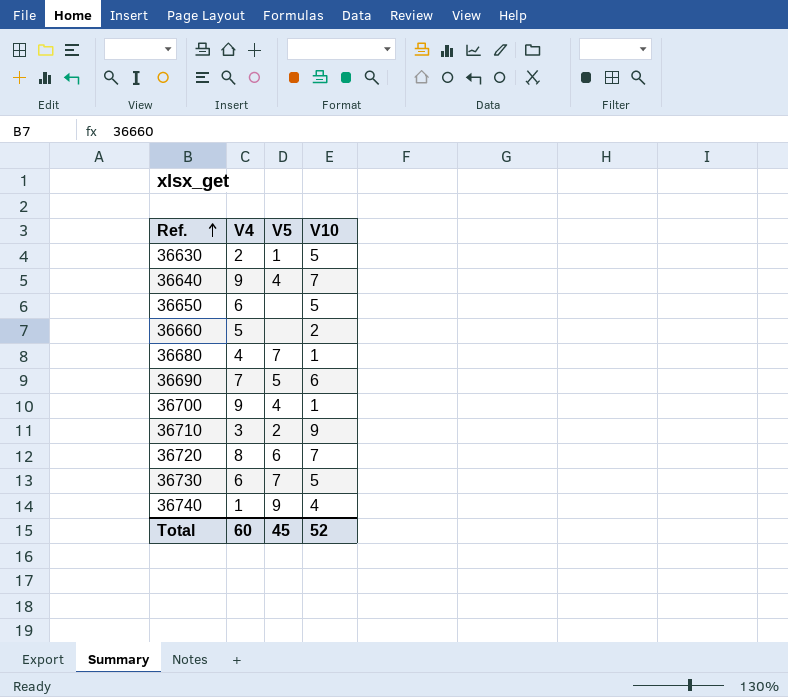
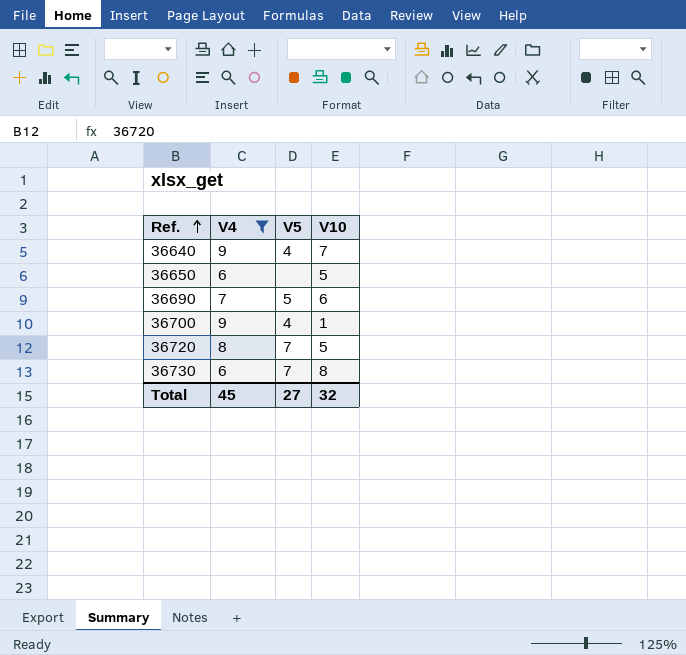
filter: none -> V4 >= 6
36720 | V5: 6 -> 7
36720 | V10: 7 -> 5
36730 | V10: 5 -> 8
Total | V4: 60 -> 45
Total | V5: 45 -> 27
Total | V10: 52 -> 32

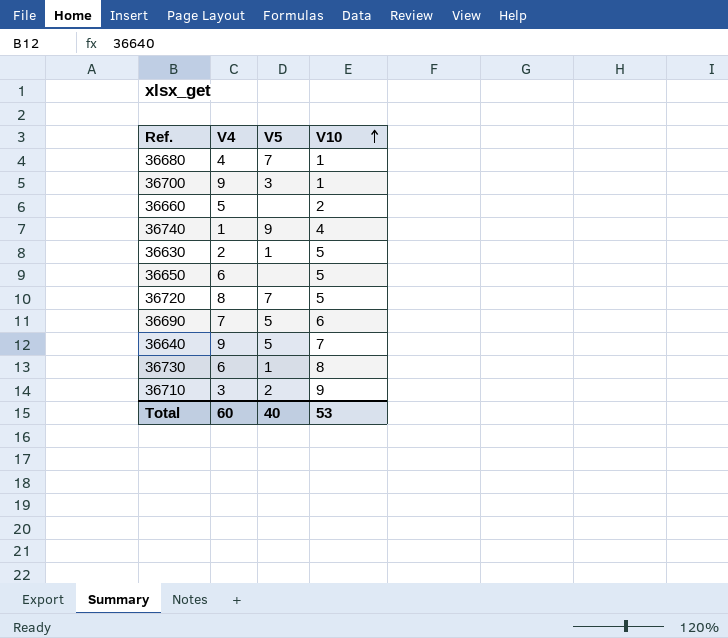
filter: V4 >= 6 -> none
row order: Ref. ascending -> V10 ascending
36700 | V5: 4 -> 3
36640 | V5: 4 -> 5
36730 | V5: 7 -> 1
Total | V4: 45 -> 60
Total | V5: 27 -> 40
Total | V10: 32 -> 53

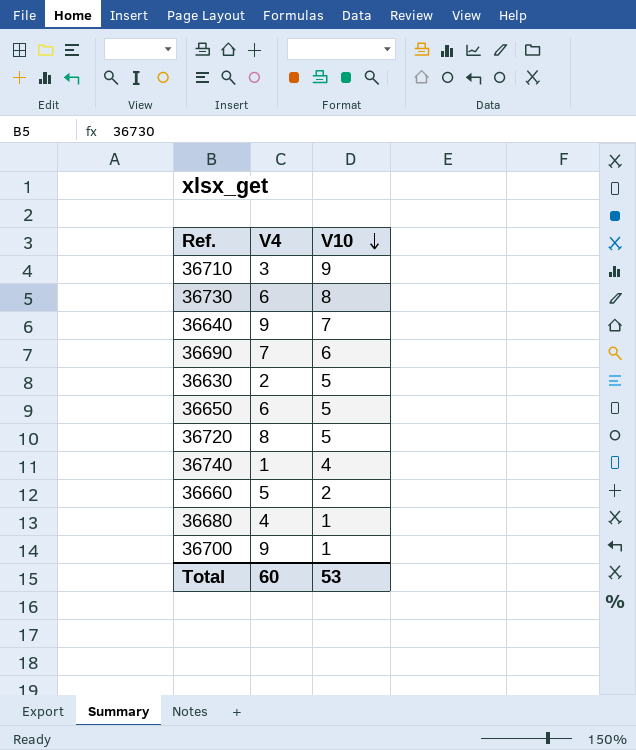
row order: V10 ascending -> V10 descending
column V5 | position: 3 -> none

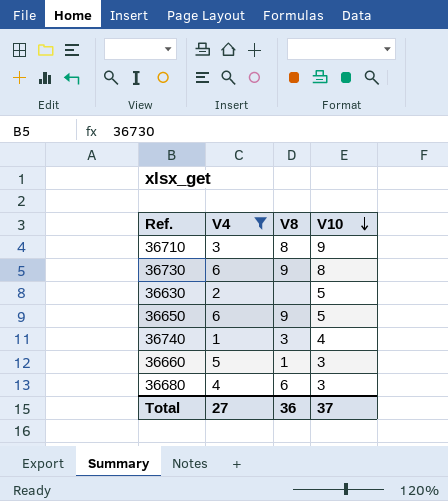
filter: none -> V4 <= 6
column V8 | position: none -> 3
36660 | V10: 2 -> 3
36680 | V10: 1 -> 3
Total | V4: 60 -> 27
Total | V10: 53 -> 37

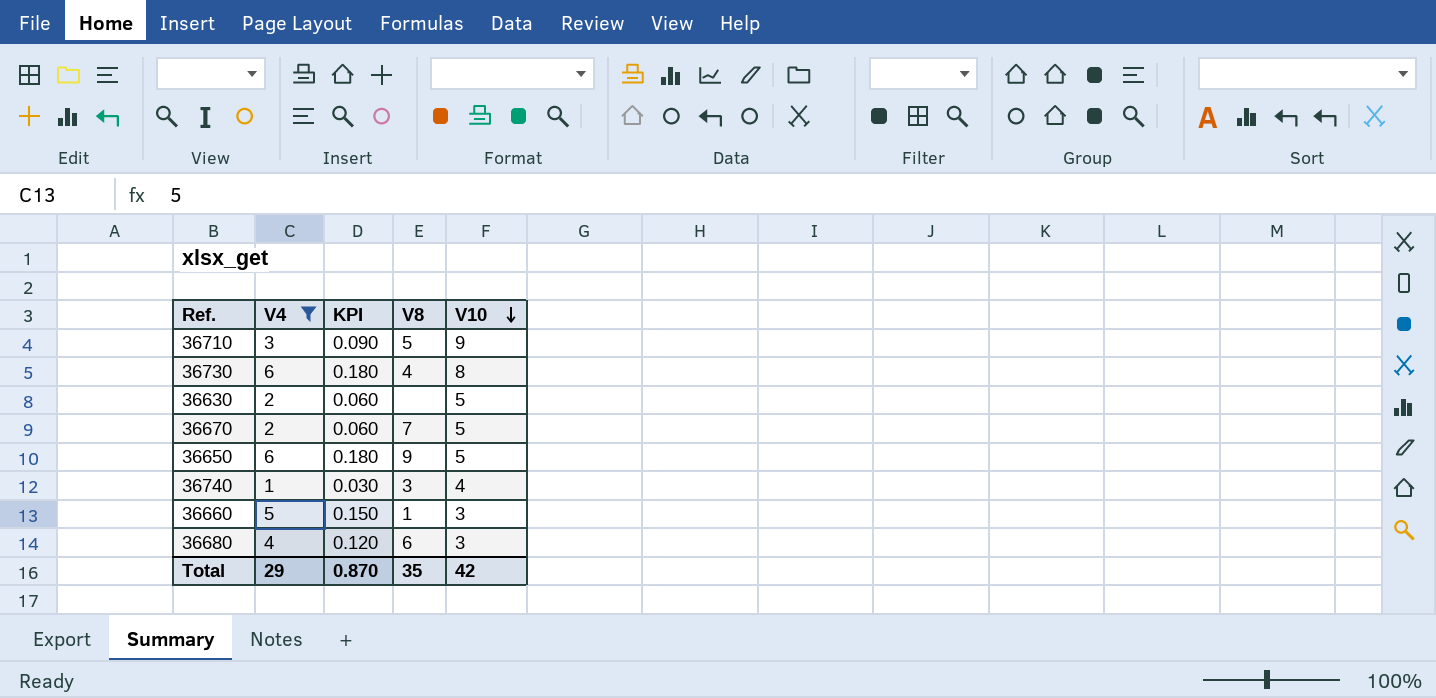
column KPI | formula: none -> [V4] * 0.03
36710 | V8: 8 -> 5
36730 | V8: 9 -> 4
row 36670: none -> 2 | 0.060 | 7 | 5
Total | V4: 27 -> 29
Total | V8: 36 -> 35
Total | V10: 37 -> 42

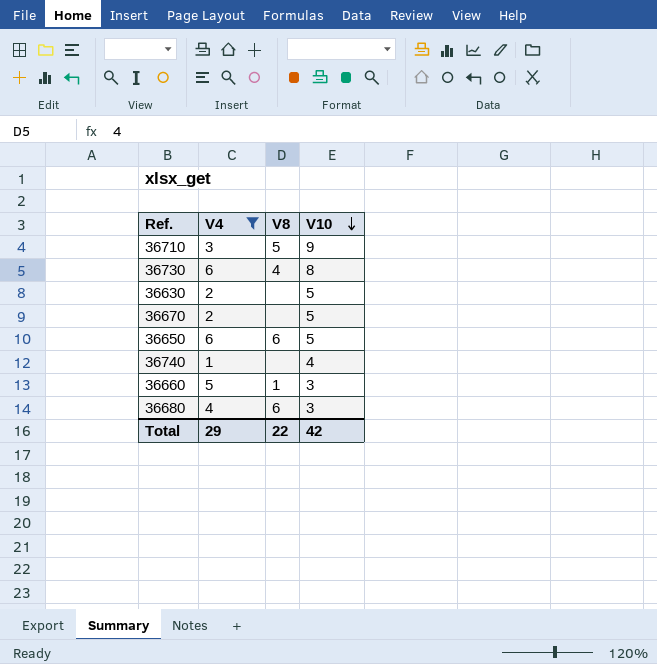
column KPI | formula: [V4] * 0.03 -> none
36670 | V8: 7 -> none
36650 | V8: 9 -> 6
36740 | V8: 3 -> none
Total | V8: 35 -> 22

